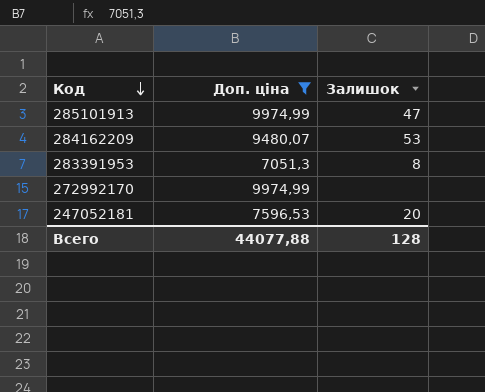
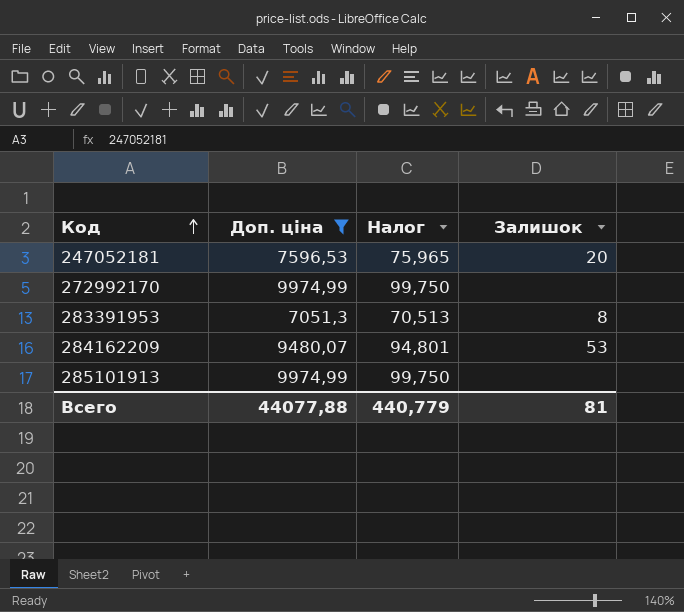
row order: Код descending -> Код ascending
column Налог | formula: none -> [Доп. ціна] * 0,01
285101913 | Залишок: 47 -> none
Всего | Залишок: 128 -> 81

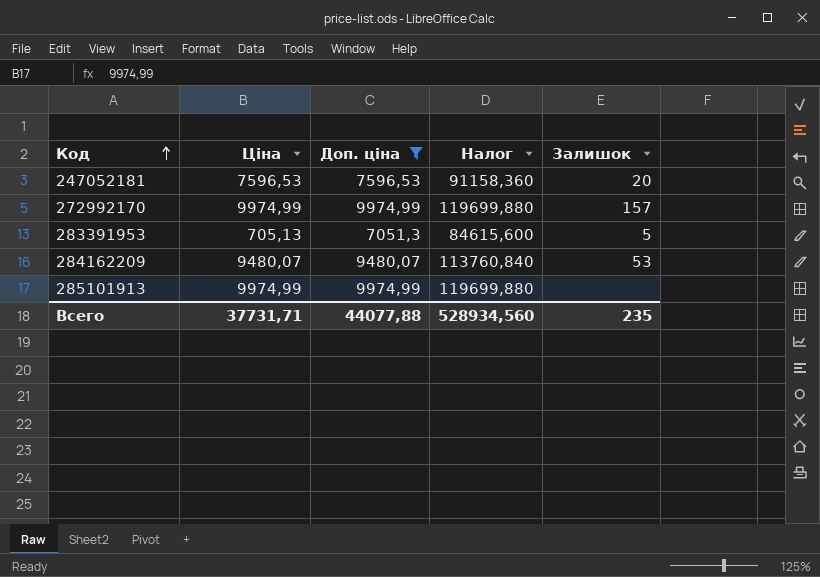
column Ціна | position: none -> 2
column Налог | formula: [Доп. ціна] * 0,01 -> [Доп. ціна] * 12
272992170 | Залишок: none -> 157
283391953 | Залишок: 8 -> 5
Всего | Налог: 440,779 -> 528934,560
Всего | Залишок: 81 -> 235

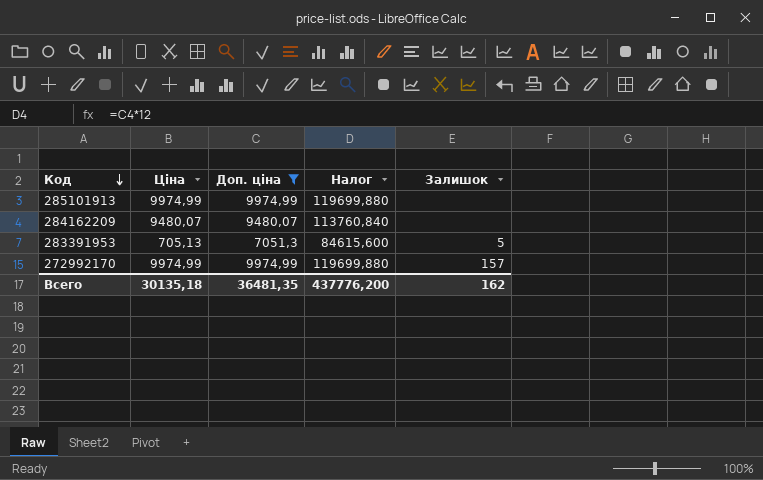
row order: Код ascending -> Код descending
row 247052181: 7596,53 | 7596,53 | 91158,360 | 20 -> none
284162209 | Залишок: 53 -> none
Всего | Ціна: 37731,71 -> 30135,18
Всего | Доп. ціна: 44077,88 -> 36481,35
Всего | Налог: 528934,560 -> 437776,200
Всего | Залишок: 235 -> 162

